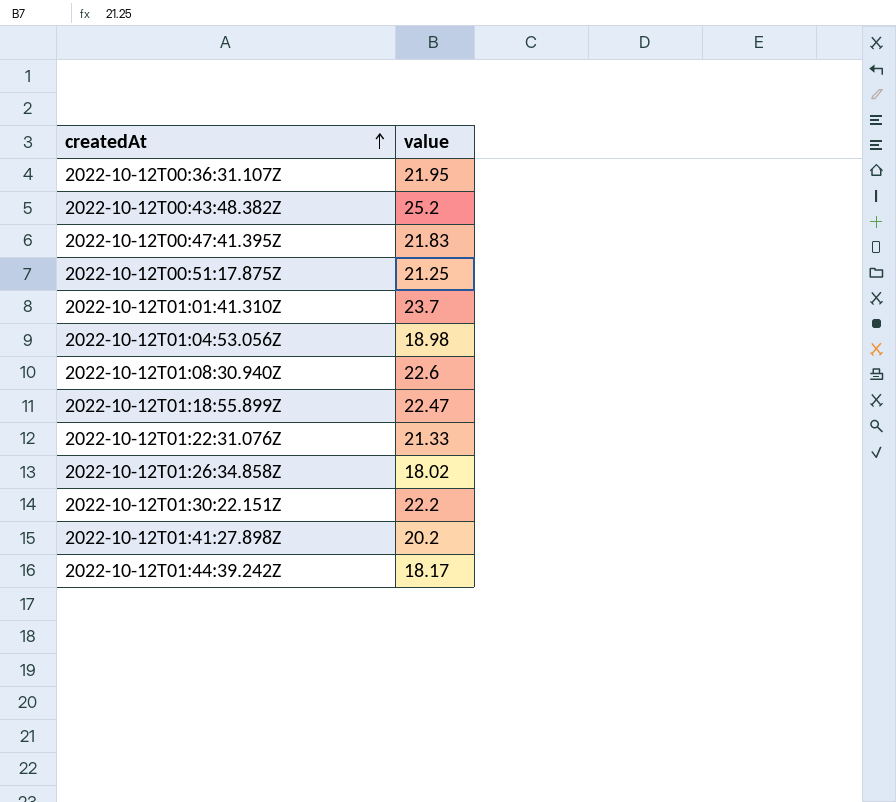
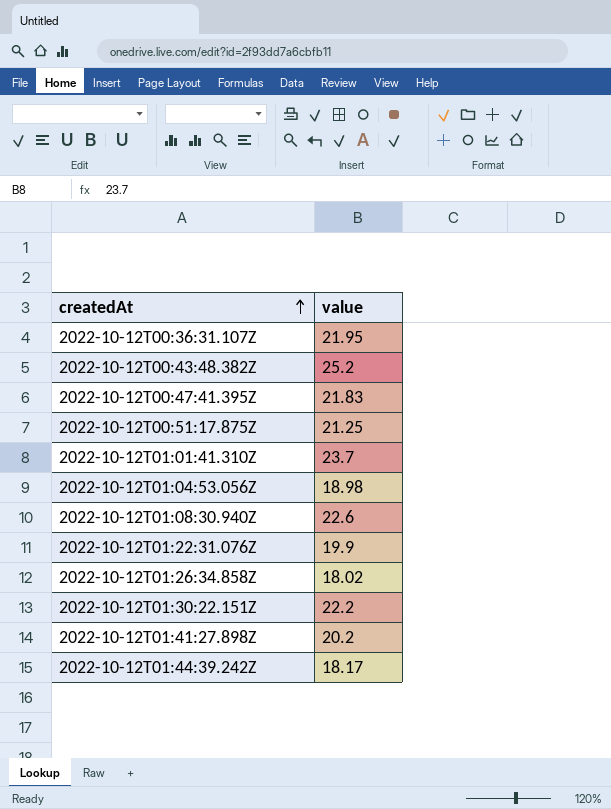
row 2022-10-12T01:18:55.899Z: 22.47 -> none
2022-10-12T01:22:31.076Z | value: 21.33 -> 19.9

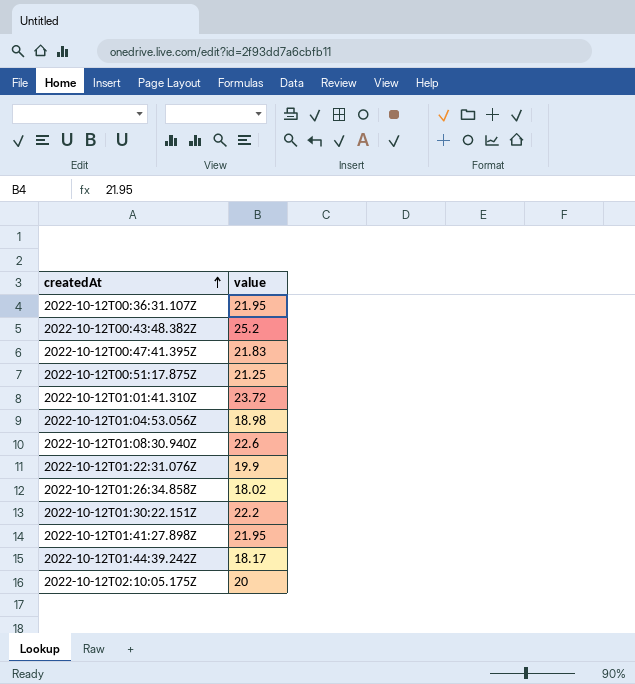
2022-10-12T01:01:41.310Z | value: 23.7 -> 23.72
2022-10-12T01:41:27.898Z | value: 20.2 -> 21.95
row 2022-10-12T02:10:05.175Z: none -> 20

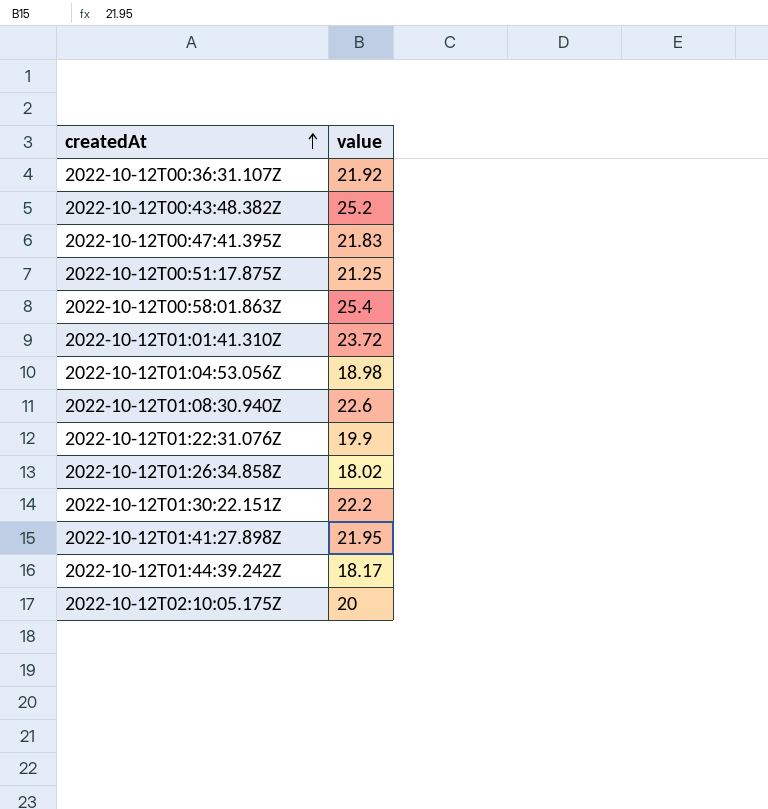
2022-10-12T00:36:31.107Z | value: 21.95 -> 21.92
row 2022-10-12T00:58:01.863Z: none -> 25.4

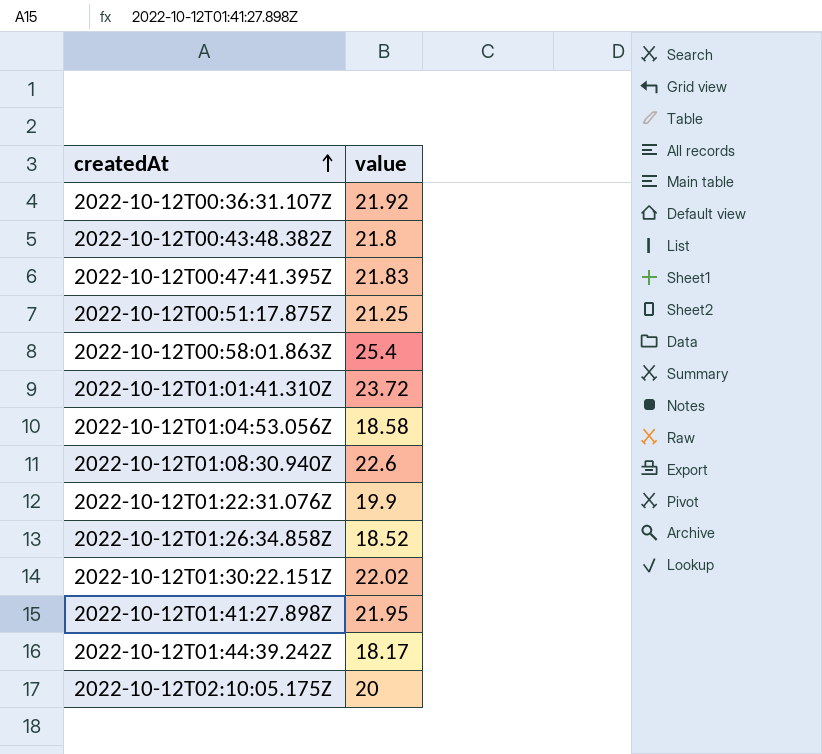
2022-10-12T00:43:48.382Z | value: 25.2 -> 21.8
2022-10-12T01:04:53.056Z | value: 18.98 -> 18.58
2022-10-12T01:26:34.858Z | value: 18.02 -> 18.52
2022-10-12T01:30:22.151Z | value: 22.2 -> 22.02

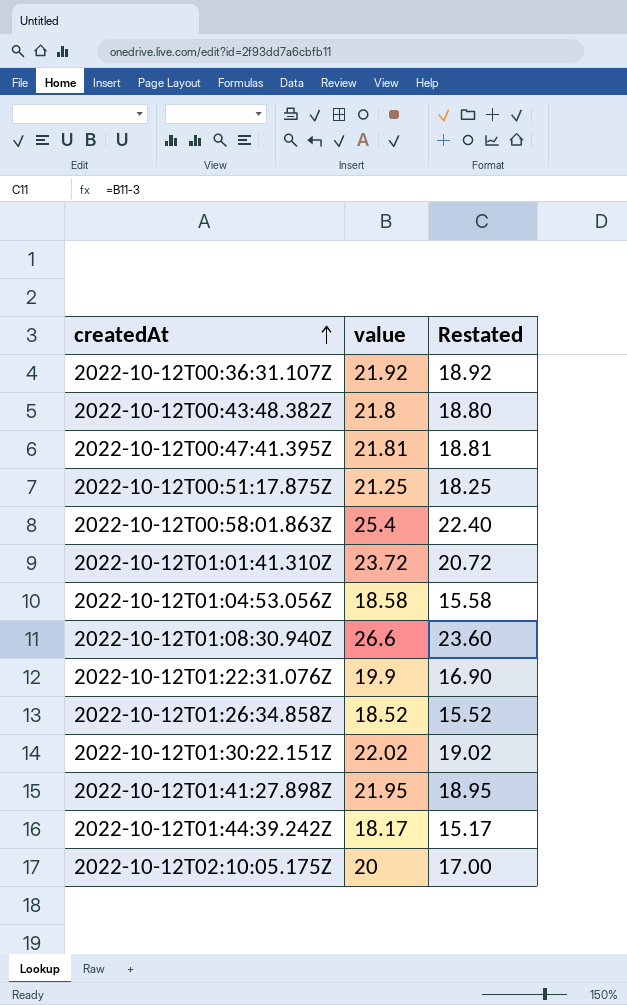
column Restated | formula: none -> [value] - 3
2022-10-12T00:47:41.395Z | value: 21.83 -> 21.81
2022-10-12T01:08:30.940Z | value: 22.6 -> 26.6

